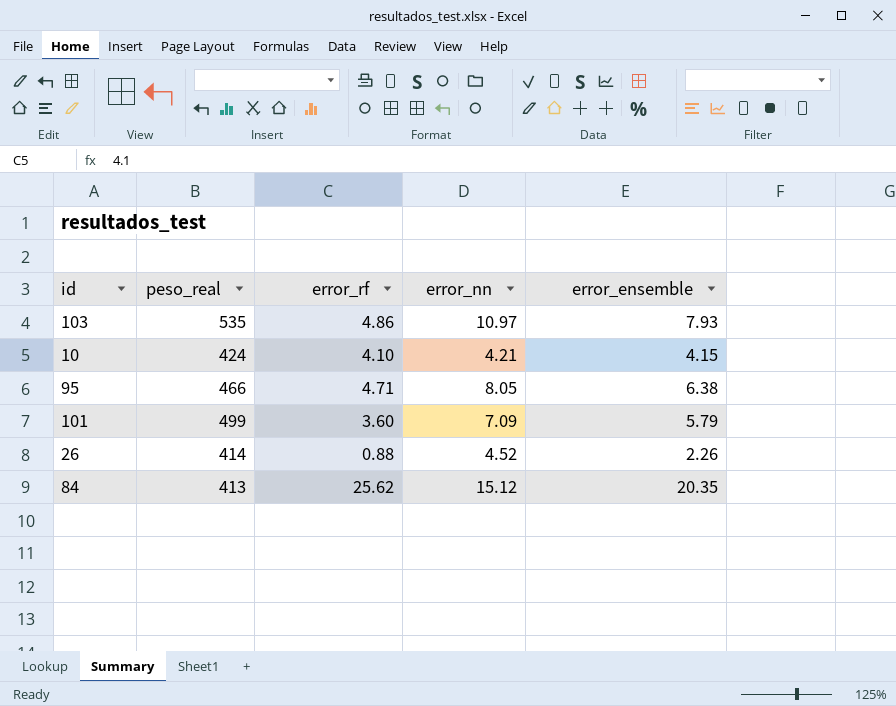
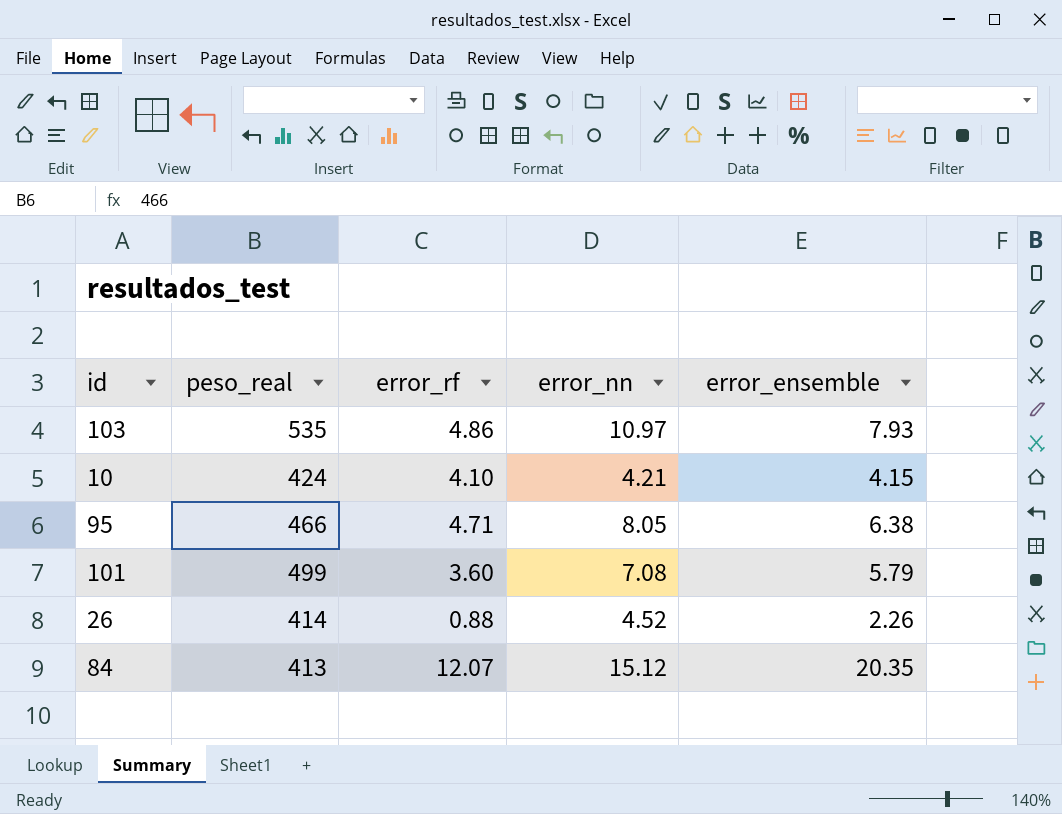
101 | error_nn: 7.09 -> 7.08
84 | error_rf: 25.62 -> 12.07

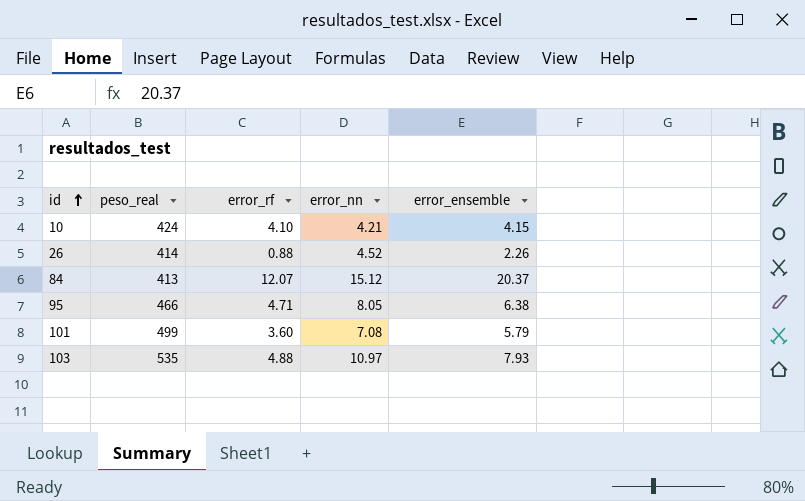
row order: none -> id ascending
84 | error_ensemble: 20.35 -> 20.37
103 | error_rf: 4.86 -> 4.88

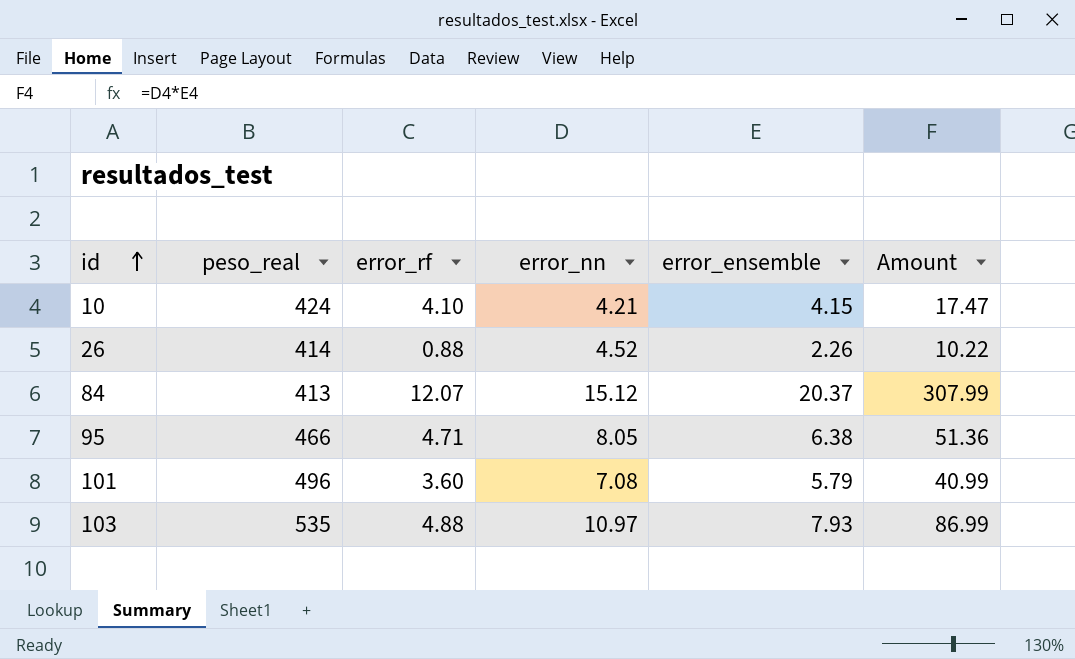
column Amount | formula: none -> [error_nn] * [error_ensemble]
101 | peso_real: 499 -> 496

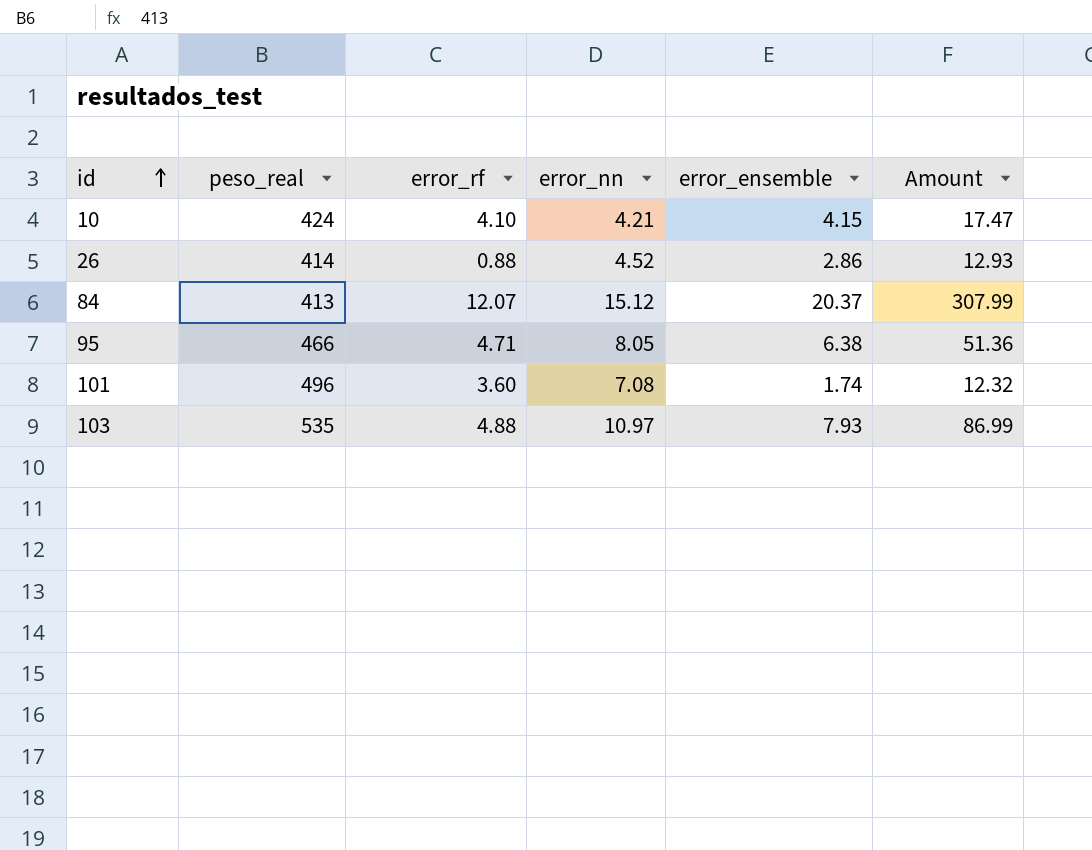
26 | error_ensemble: 2.26 -> 2.86
26 | Amount: 10.22 -> 12.93
101 | error_ensemble: 5.79 -> 1.74
101 | Amount: 40.99 -> 12.32

